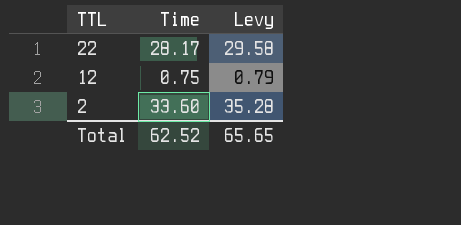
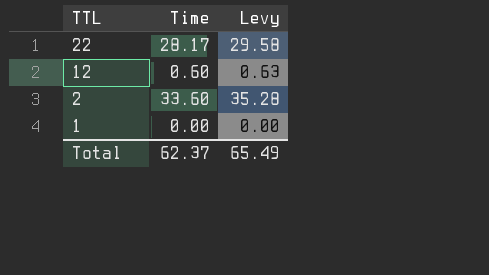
12 | Time: 0.75 -> 0.60
12 | Levy: 0.79 -> 0.63
row 1: none -> 0.00 | 0.00
Total | Time: 62.52 -> 62.37
Total | Levy: 65.65 -> 65.49

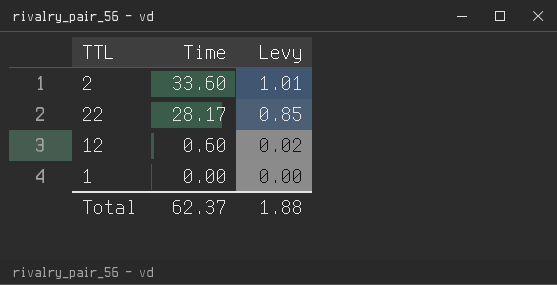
row order: TTL descending -> Time descending
column Levy | formula: [Time] * 1.05 -> [Time] * 0.03
Total | Levy: 65.49 -> 1.88

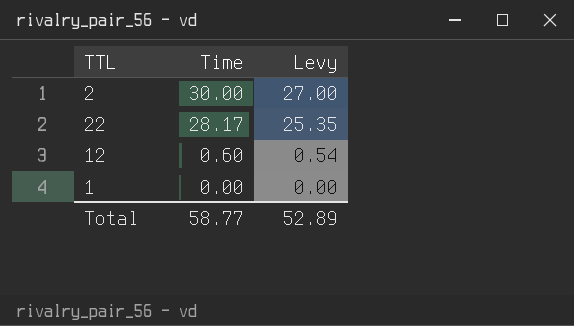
column Levy | formula: [Time] * 0.03 -> [Time] * 0.9
2 | Time: 33.60 -> 30.00
Total | Time: 62.37 -> 58.77
Total | Levy: 1.88 -> 52.89

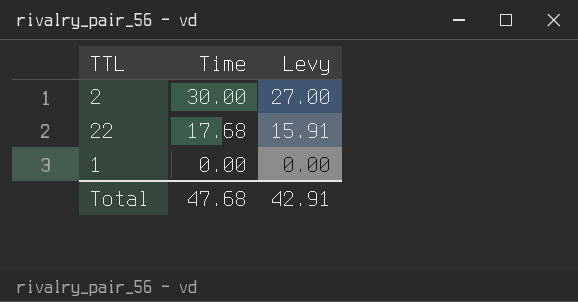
row 12: 0.60 | 0.54 -> none
22 | Time: 28.17 -> 17.68
22 | Levy: 25.35 -> 15.91
Total | Time: 58.77 -> 47.68
Total | Levy: 52.89 -> 42.91

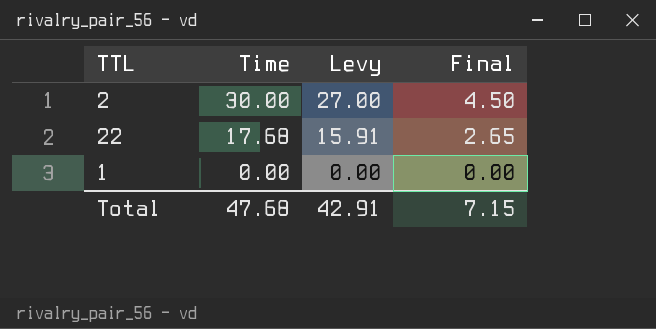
column Final | formula: none -> [Time] * 0.15

